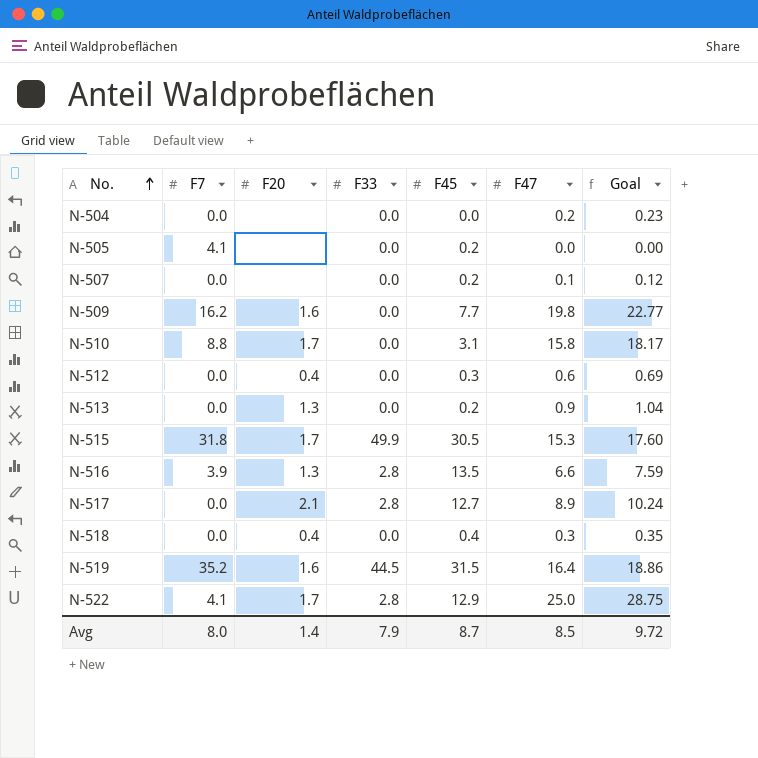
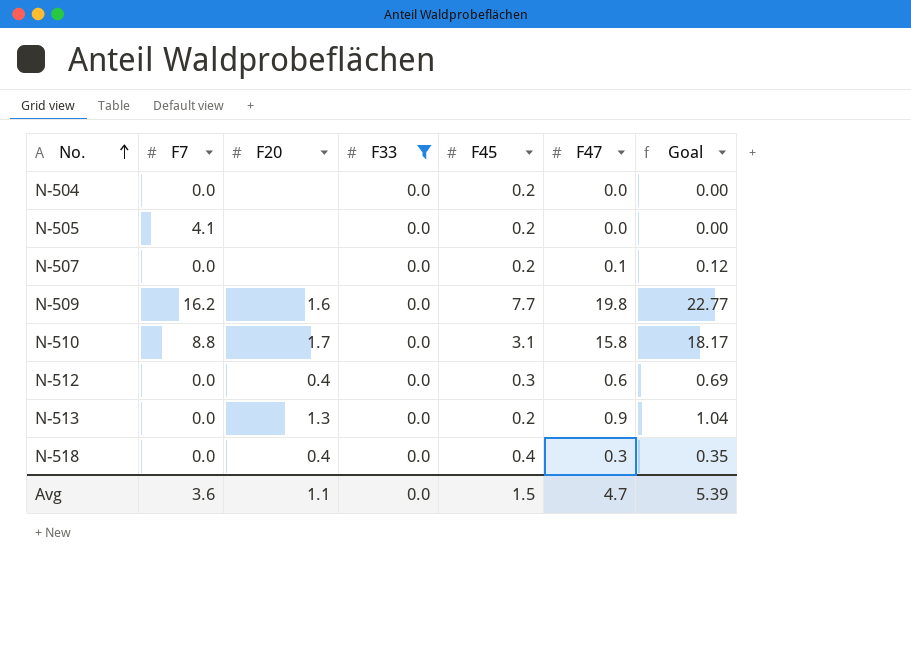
filter: none -> F33 = 0.0
N-504 | F45: 0.0 -> 0.2
N-504 | F47: 0.2 -> 0.0
N-504 | Goal: 0.23 -> 0.00
Avg | F7: 8.0 -> 3.6
Avg | F20: 1.4 -> 1.1
Avg | F33: 7.9 -> 0.0
Avg | F45: 8.7 -> 1.5
Avg | F47: 8.5 -> 4.7
Avg | Goal: 9.72 -> 5.39

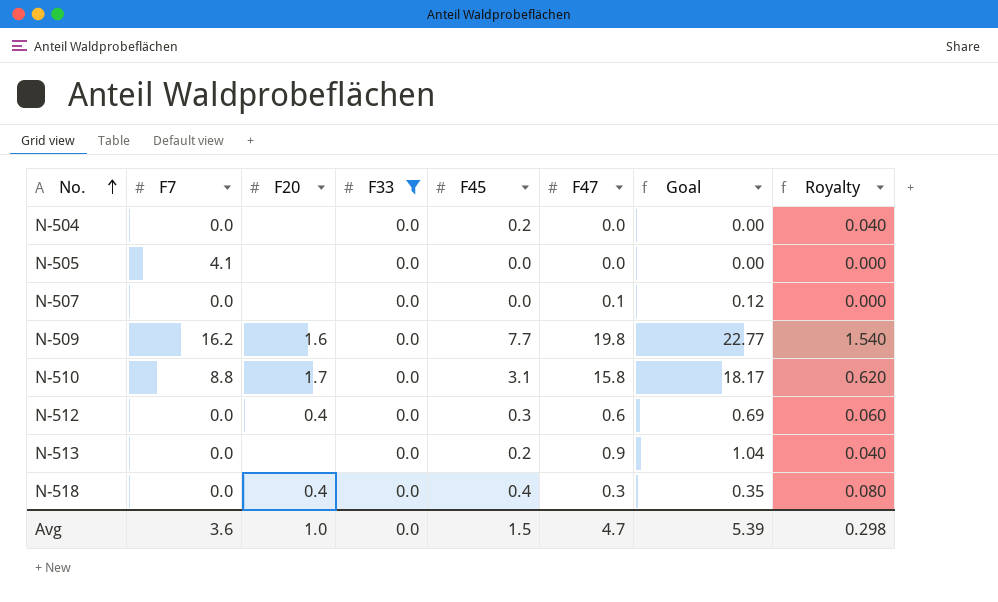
column Royalty | formula: none -> [F45] * 0.2
N-505 | F45: 0.2 -> 0.0
N-507 | F45: 0.2 -> 0.0
N-513 | F20: 1.3 -> none
Avg | F20: 1.1 -> 1.0

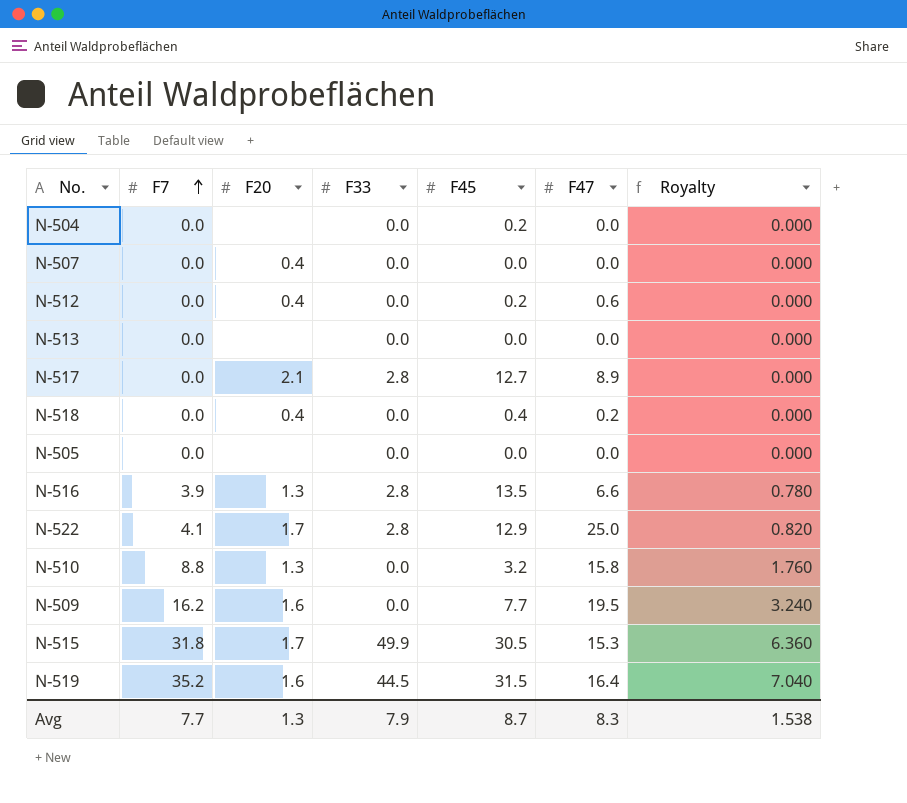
filter: F33 = 0.0 -> none
row order: No. ascending -> F7 ascending
column Goal | formula: [F47] * 1.15 -> none
column Royalty | formula: [F45] * 0.2 -> [F7] * 0.2
N-507 | F20: none -> 0.4
N-507 | F47: 0.1 -> 0.0
N-512 | F45: 0.3 -> 0.2
N-513 | F45: 0.2 -> 0.0
N-513 | F47: 0.9 -> 0.0
N-518 | F47: 0.3 -> 0.2
N-505 | F7: 4.1 -> 0.0
N-510 | F20: 1.7 -> 1.3
N-510 | F45: 3.1 -> 3.2
N-509 | F47: 19.8 -> 19.5
Avg | F7: 3.6 -> 7.7
Avg | F20: 1.0 -> 1.3
Avg | F33: 0.0 -> 7.9
Avg | F45: 1.5 -> 8.7
Avg | F47: 4.7 -> 8.3
Avg | Royalty: 0.298 -> 1.538

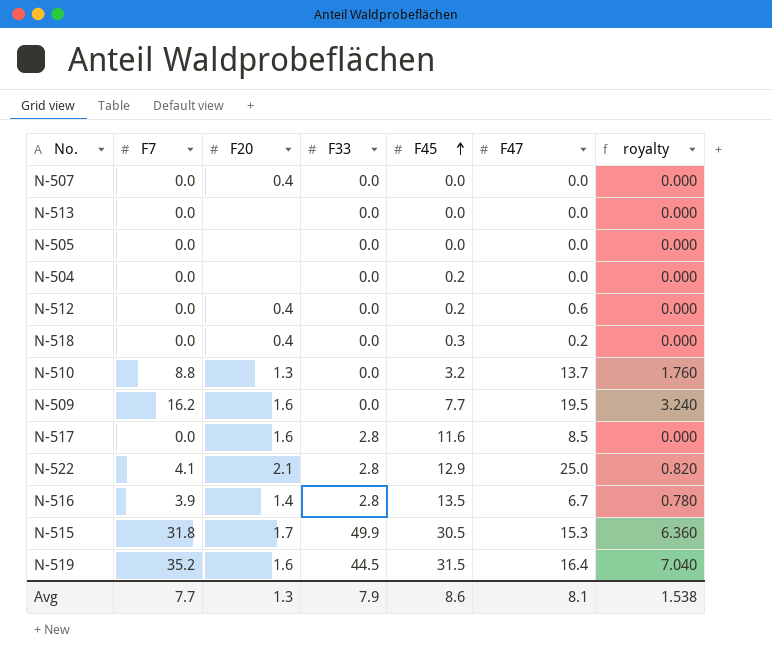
row order: F7 ascending -> F45 ascending
column name: Royalty -> royalty
N-518 | F45: 0.4 -> 0.3
N-510 | F47: 15.8 -> 13.7
N-517 | F20: 2.1 -> 1.6
N-517 | F45: 12.7 -> 11.6
N-517 | F47: 8.9 -> 8.5
N-522 | F20: 1.7 -> 2.1
N-516 | F20: 1.3 -> 1.4
N-516 | F47: 6.6 -> 6.7
Avg | F45: 8.7 -> 8.6
Avg | F47: 8.3 -> 8.1

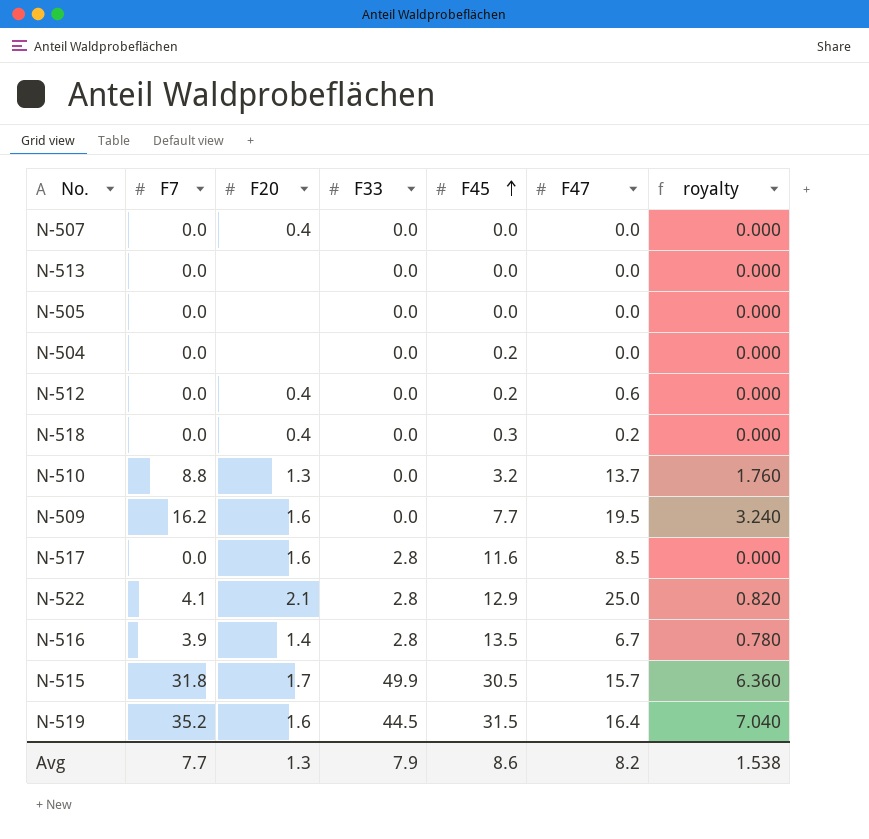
N-515 | F47: 15.3 -> 15.7
Avg | F47: 8.1 -> 8.2

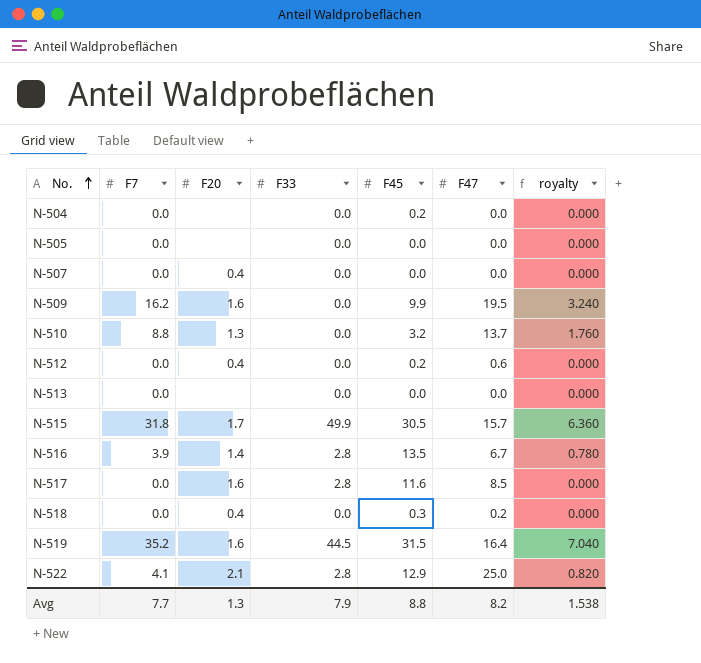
row order: F45 ascending -> No. ascending
N-509 | F45: 7.7 -> 9.9
Avg | F45: 8.6 -> 8.8

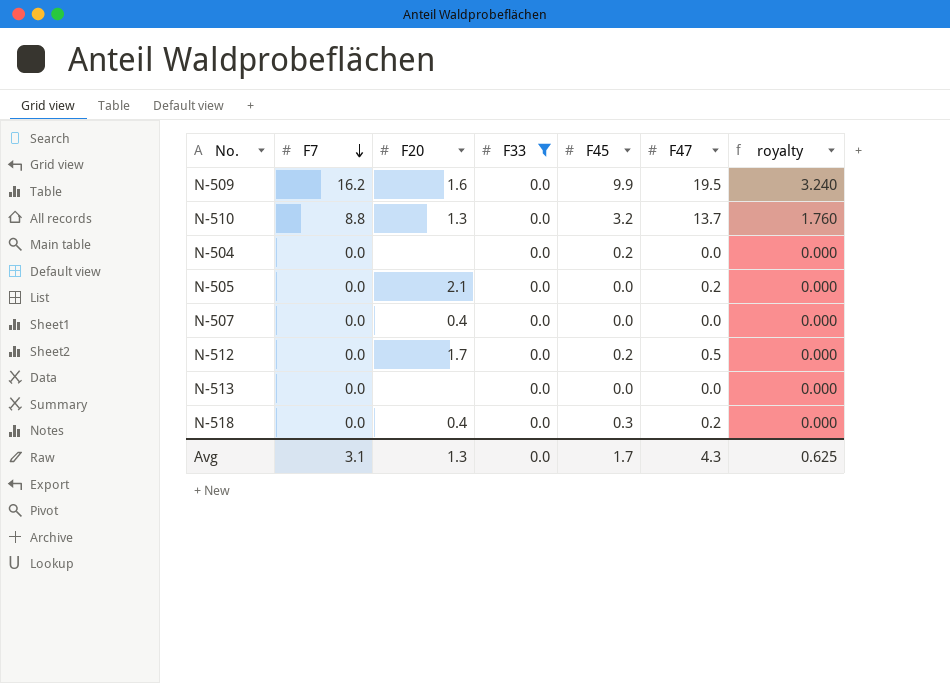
filter: none -> F33 = 0.0
row order: No. ascending -> F7 descending
N-505 | F20: none -> 2.1
N-505 | F47: 0.0 -> 0.2
N-512 | F20: 0.4 -> 1.7
N-512 | F47: 0.6 -> 0.5
Avg | F7: 7.7 -> 3.1
Avg | F33: 7.9 -> 0.0
Avg | F45: 8.8 -> 1.7
Avg | F47: 8.2 -> 4.3
Avg | royalty: 1.538 -> 0.625

